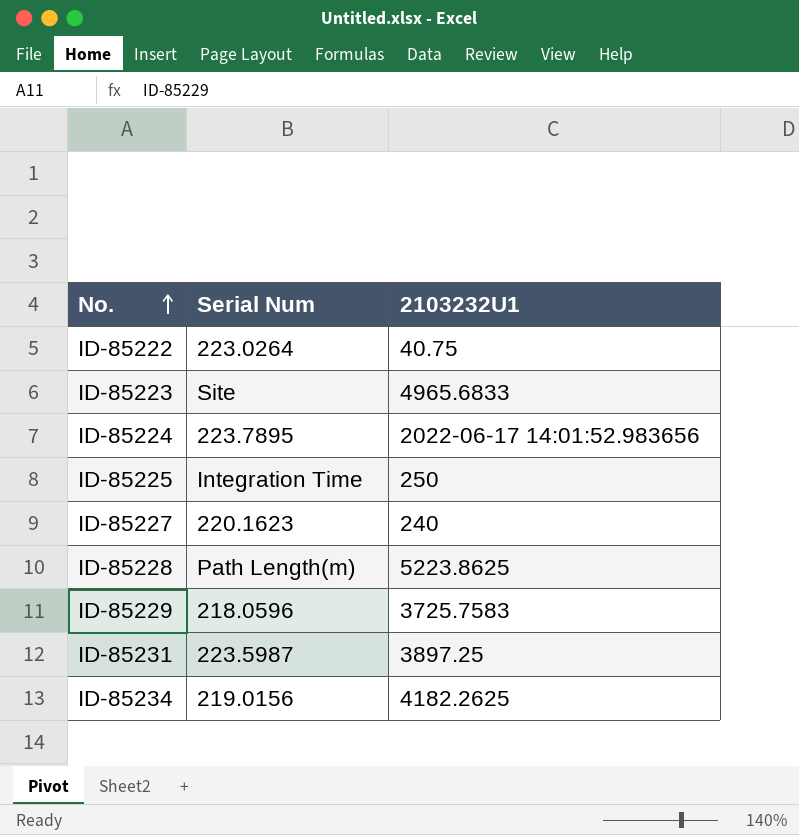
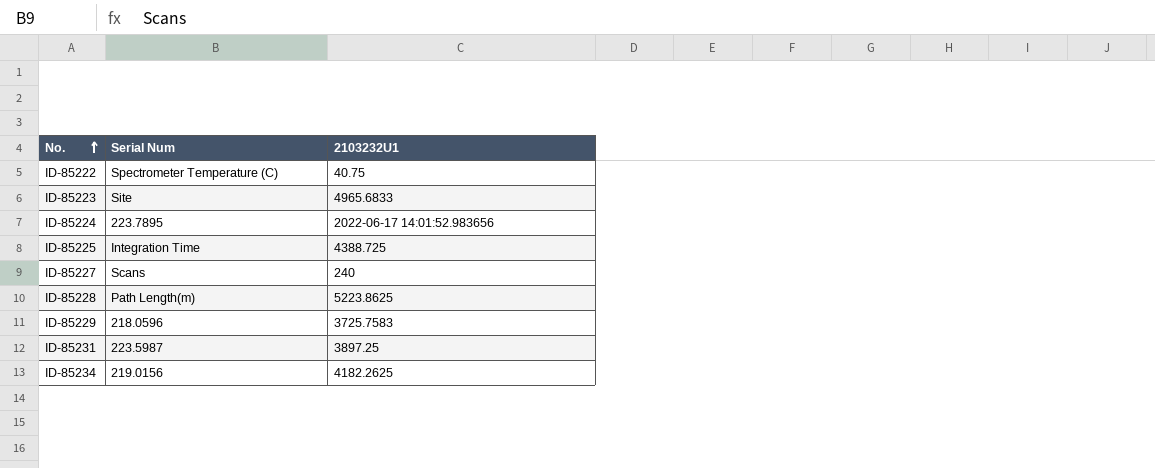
ID-85222 | Serial Num: 223.0264 -> Spectrometer Temperature (C)
ID-85225 | 2103232U1: 250 -> 4388.725
ID-85227 | Serial Num: 220.1623 -> Scans

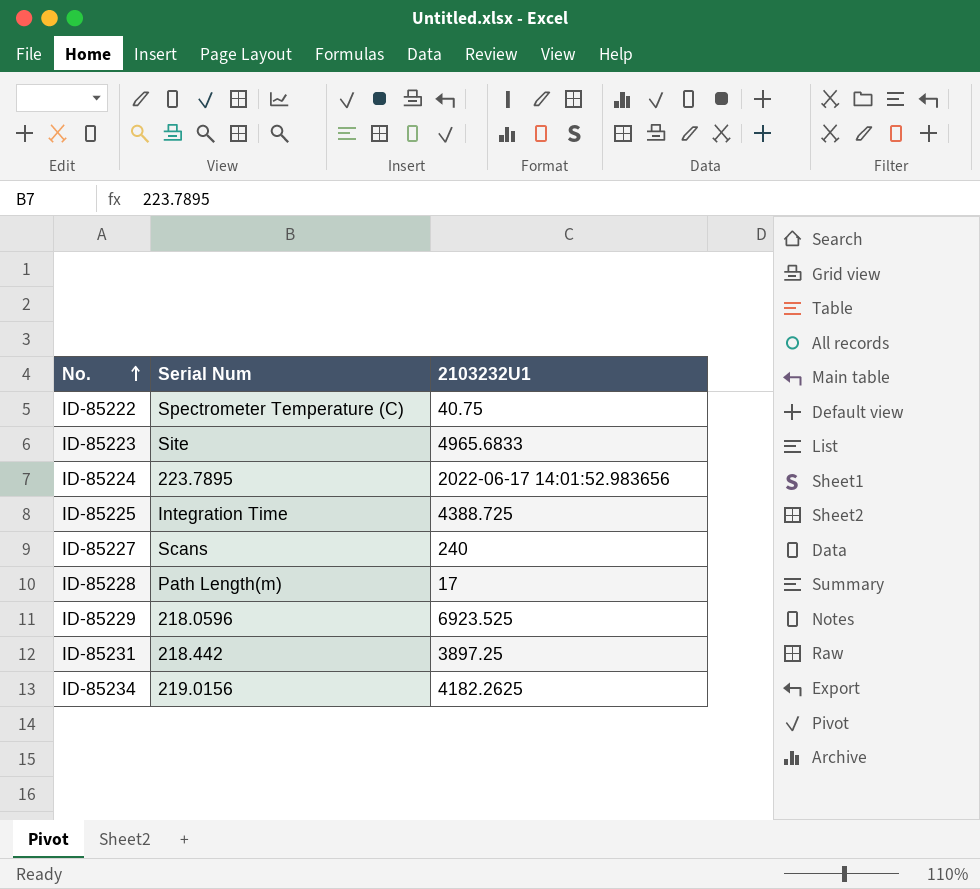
ID-85228 | 2103232U1: 5223.8625 -> 17
ID-85229 | 2103232U1: 3725.7583 -> 6923.525
ID-85231 | Serial Num: 223.5987 -> 218.442

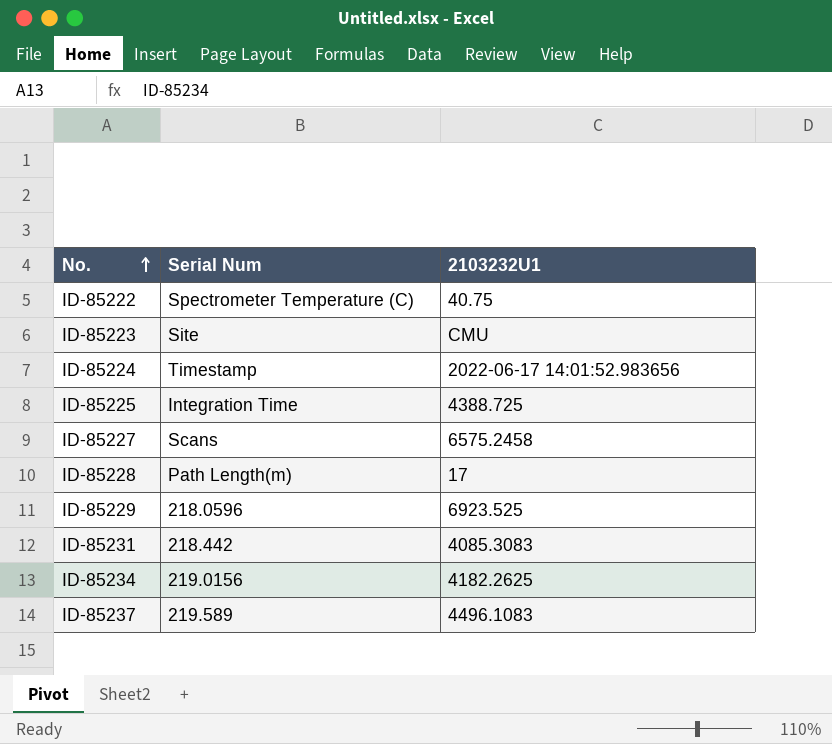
ID-85223 | 2103232U1: 4965.6833 -> CMU
ID-85224 | Serial Num: 223.7895 -> Timestamp
ID-85227 | 2103232U1: 240 -> 6575.2458
ID-85231 | 2103232U1: 3897.25 -> 4085.3083
row ID-85237: none -> 219.589 | 4496.1083

